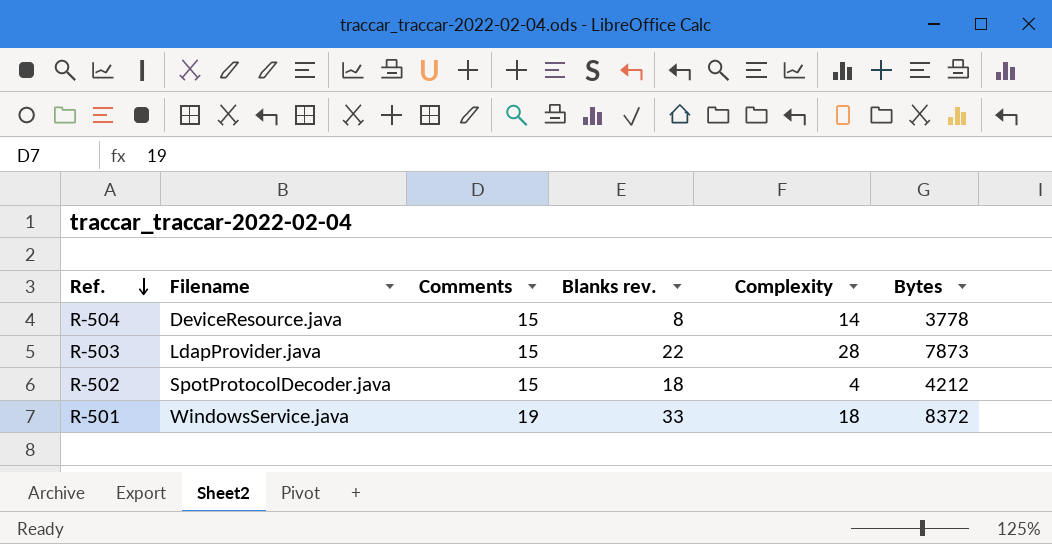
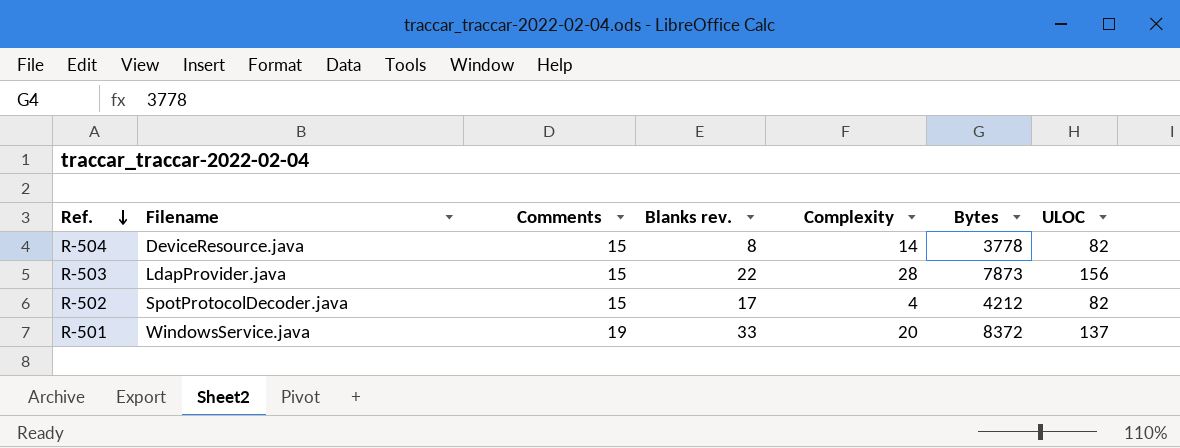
column ULOC | position: none -> 7
R-502 | Blanks rev.: 18 -> 17
R-501 | Complexity: 18 -> 20

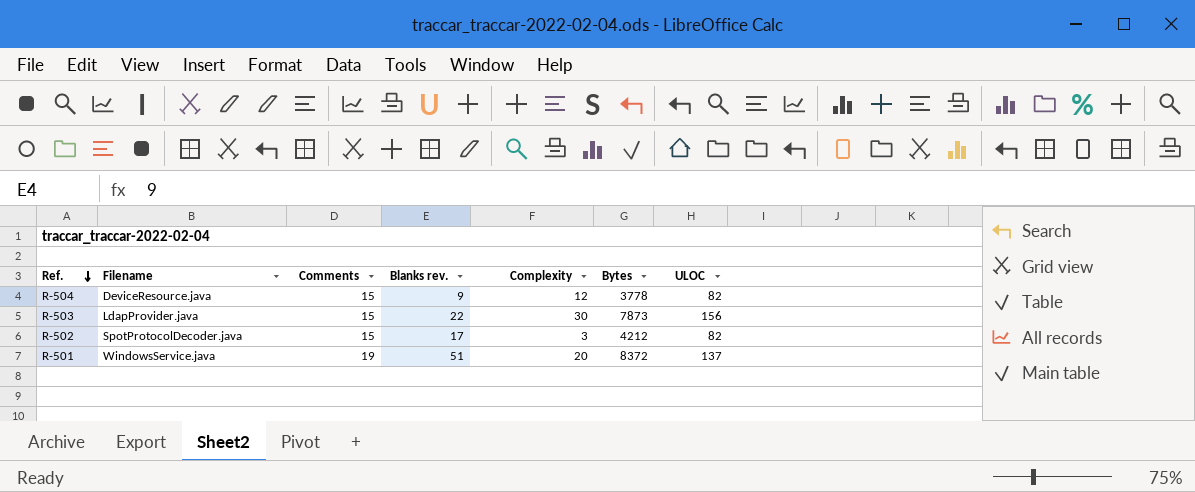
R-504 | Blanks rev.: 8 -> 9
R-504 | Complexity: 14 -> 12
R-503 | Complexity: 28 -> 30
R-502 | Complexity: 4 -> 3
R-501 | Blanks rev.: 33 -> 51

